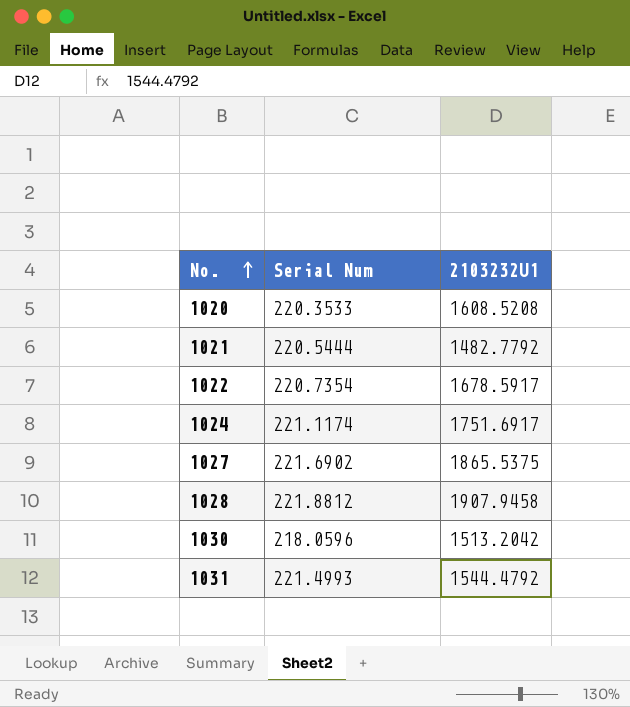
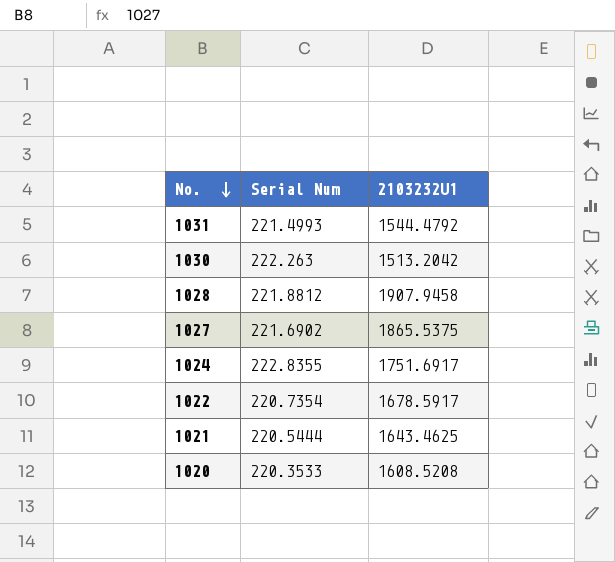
row order: No. ascending -> No. descending
1030 | Serial Num: 218.0596 -> 222.263
1024 | Serial Num: 221.1174 -> 222.8355
1021 | 2103232U1: 1482.7792 -> 1643.4625

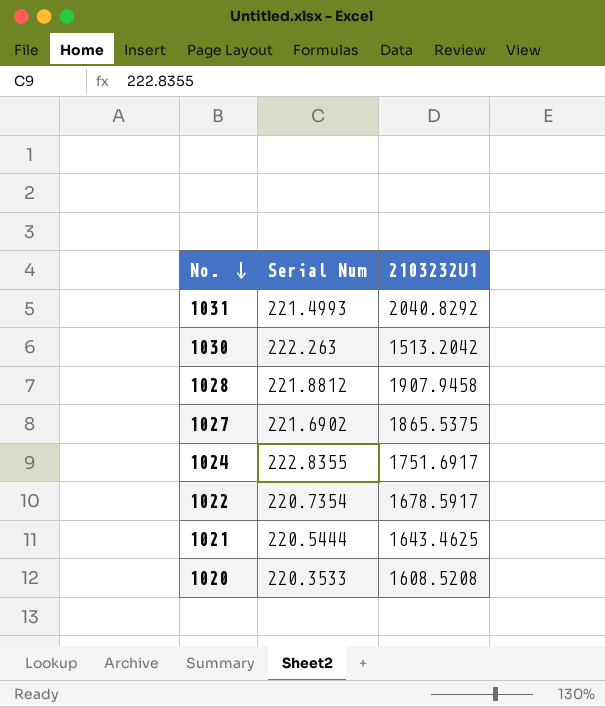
1031 | 2103232U1: 1544.4792 -> 2040.8292

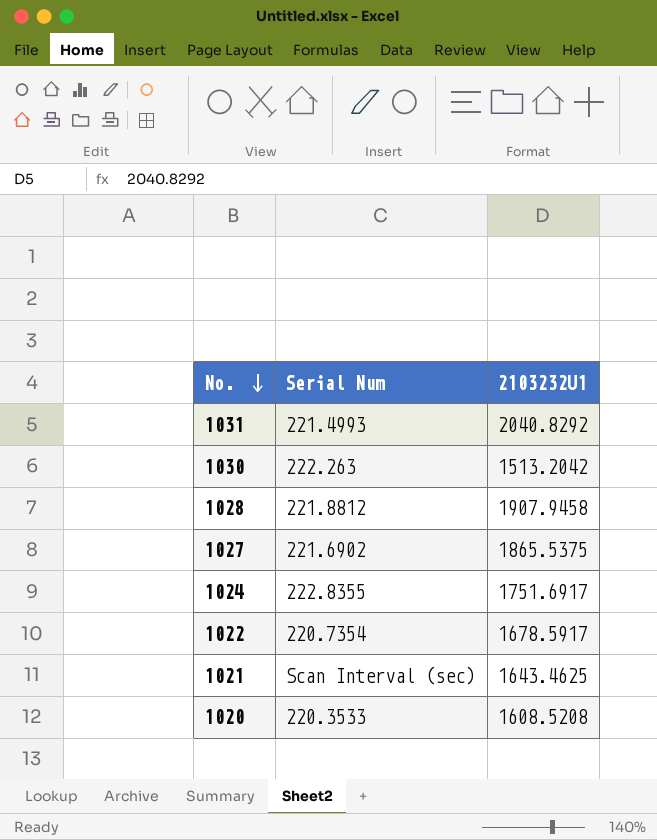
1021 | Serial Num: 220.5444 -> Scan Interval (sec)

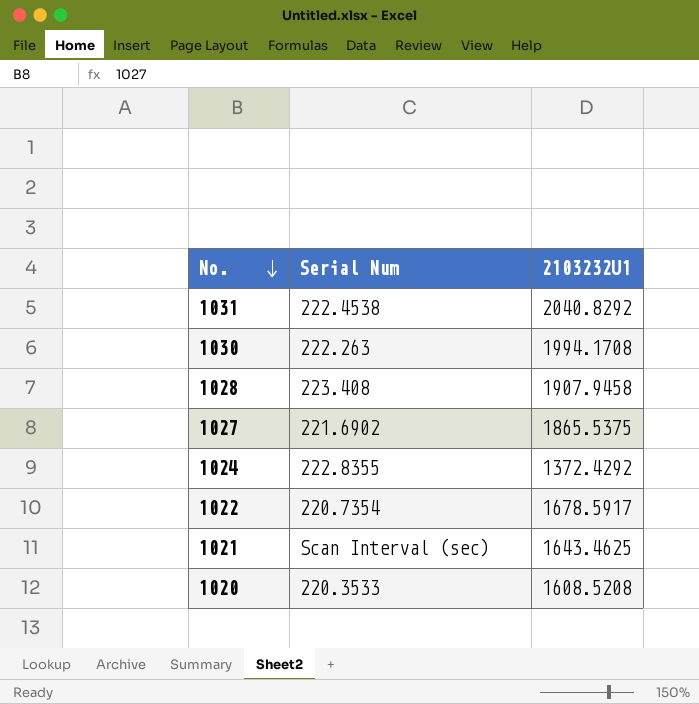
1031 | Serial Num: 221.4993 -> 222.4538
1030 | 2103232U1: 1513.2042 -> 1994.1708
1028 | Serial Num: 221.8812 -> 223.408
1024 | 2103232U1: 1751.6917 -> 1372.4292

